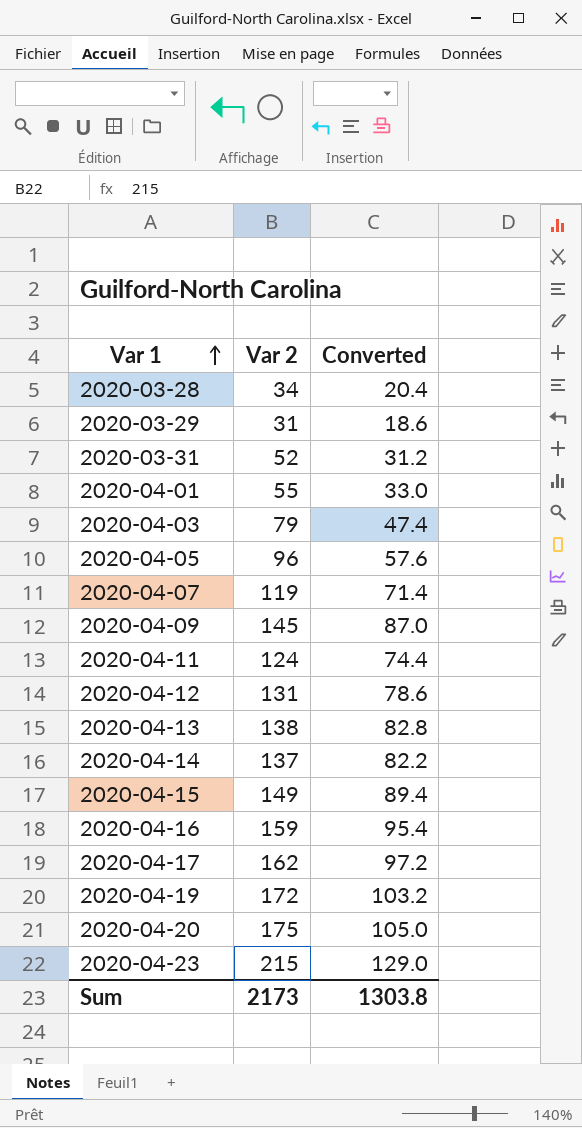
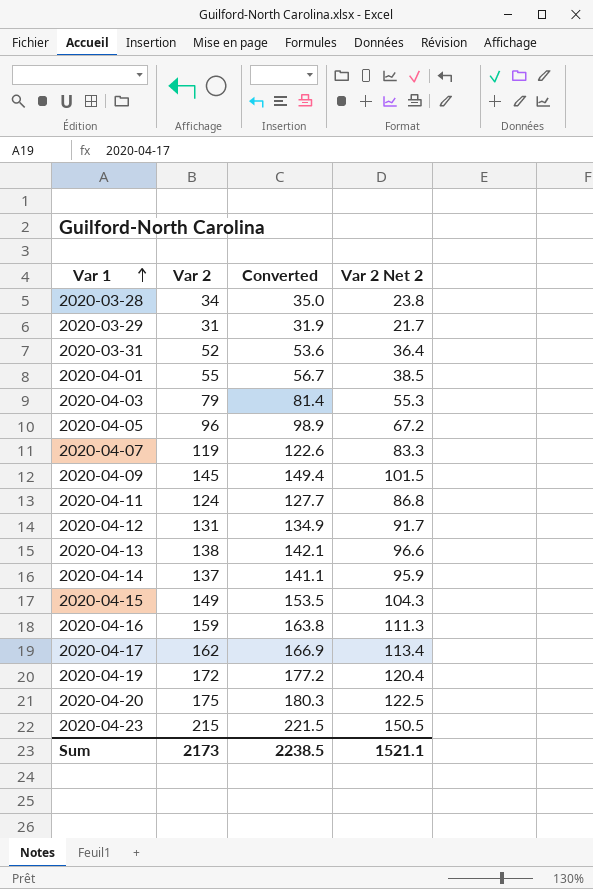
column Converted | formula: [Var 2] * 0.6 -> [Var 2] * 1.03
column Var 2 Net 2 | formula: none -> [Var 2] * 0.7
Sum | Converted: 1303.8 -> 2238.5

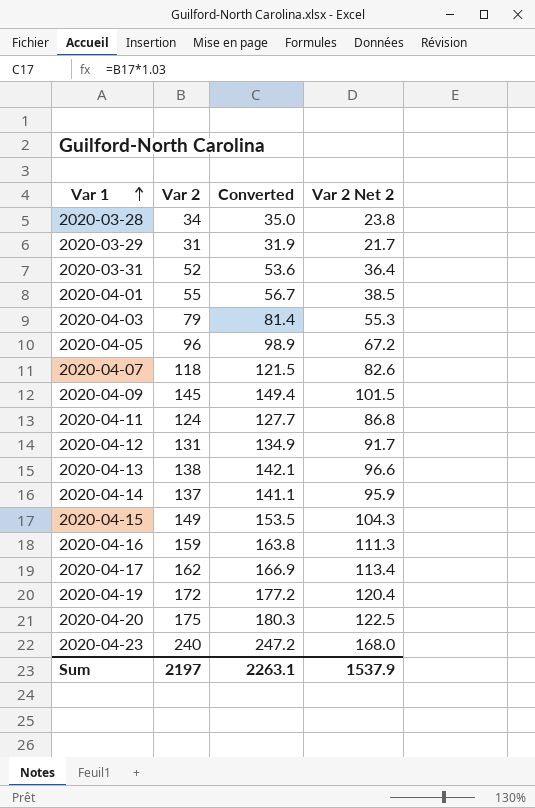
2020-04-07 | Var 2: 119 -> 118
2020-04-07 | Converted: 122.6 -> 121.5
2020-04-07 | Var 2 Net 2: 83.3 -> 82.6
2020-04-23 | Var 2: 215 -> 240
2020-04-23 | Converted: 221.5 -> 247.2
2020-04-23 | Var 2 Net 2: 150.5 -> 168.0
Sum | Var 2: 2173 -> 2197
Sum | Converted: 2238.5 -> 2263.1
Sum | Var 2 Net 2: 1521.1 -> 1537.9

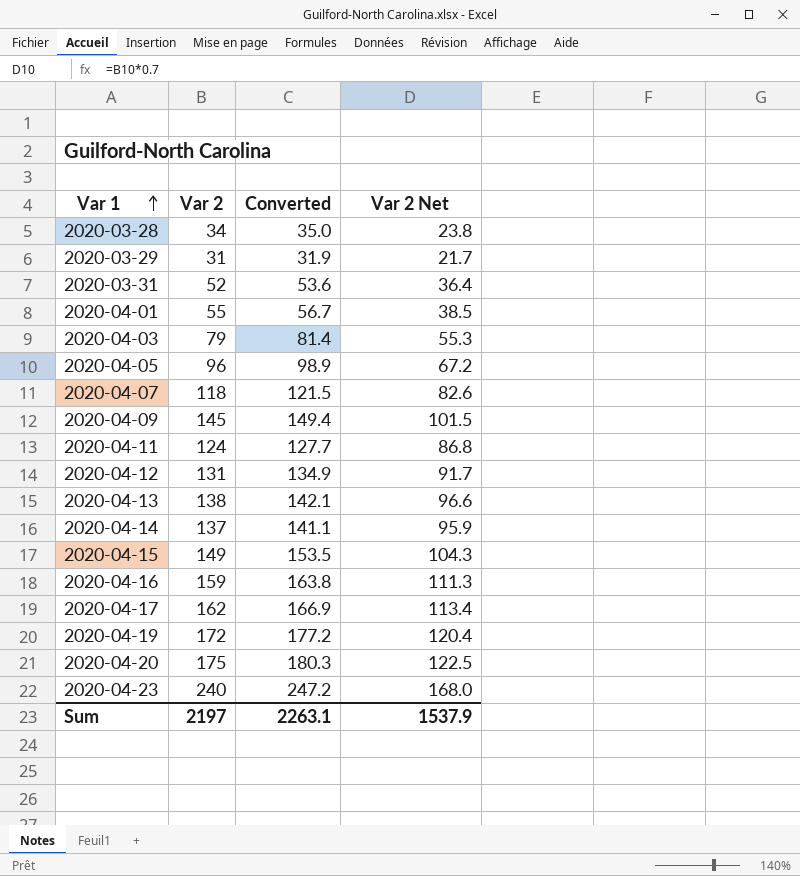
column name: Var 2 Net 2 -> Var 2 Net

